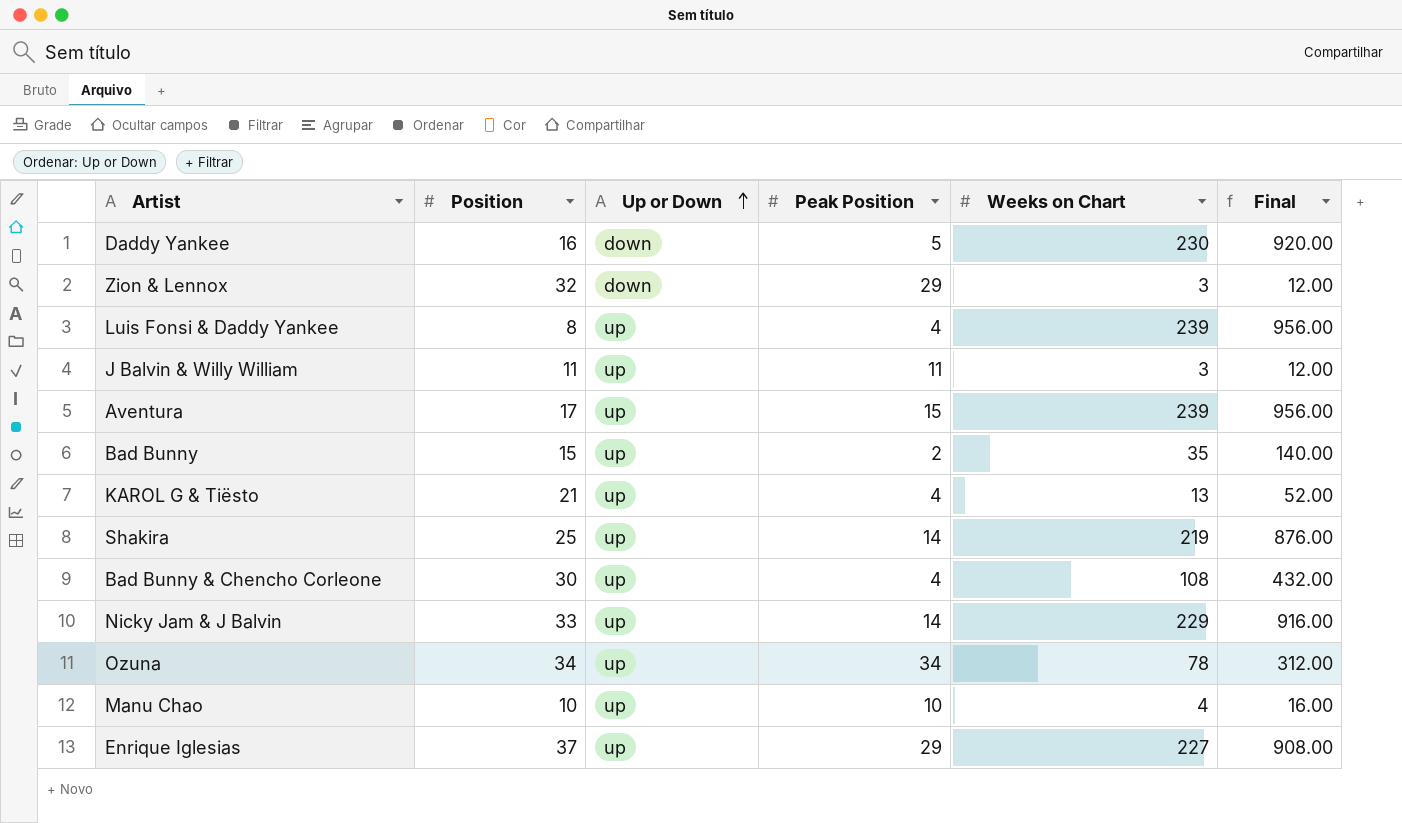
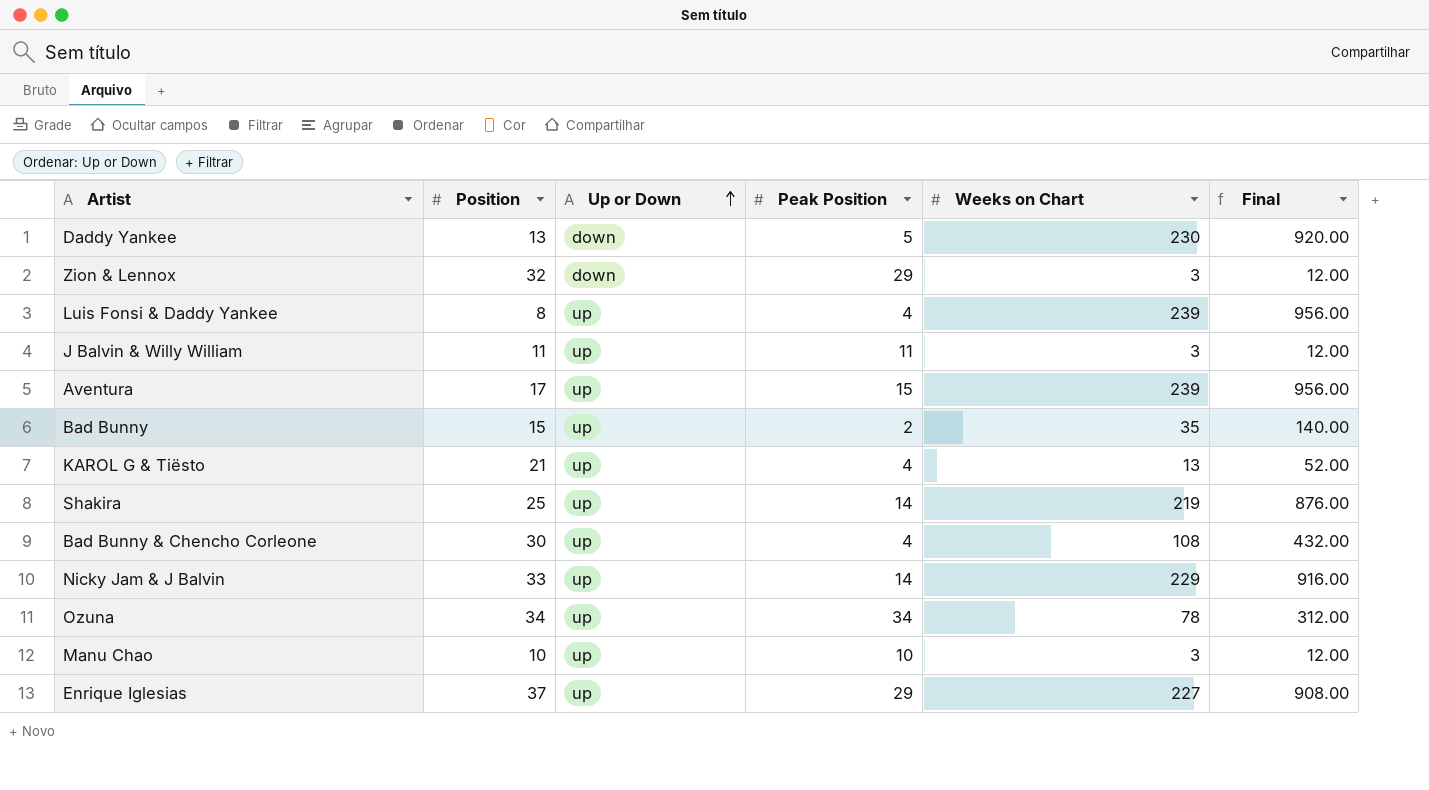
Daddy Yankee | Position: 16 -> 13
Manu Chao | Weeks on Chart: 4 -> 3
Manu Chao | Final: 16.00 -> 12.00

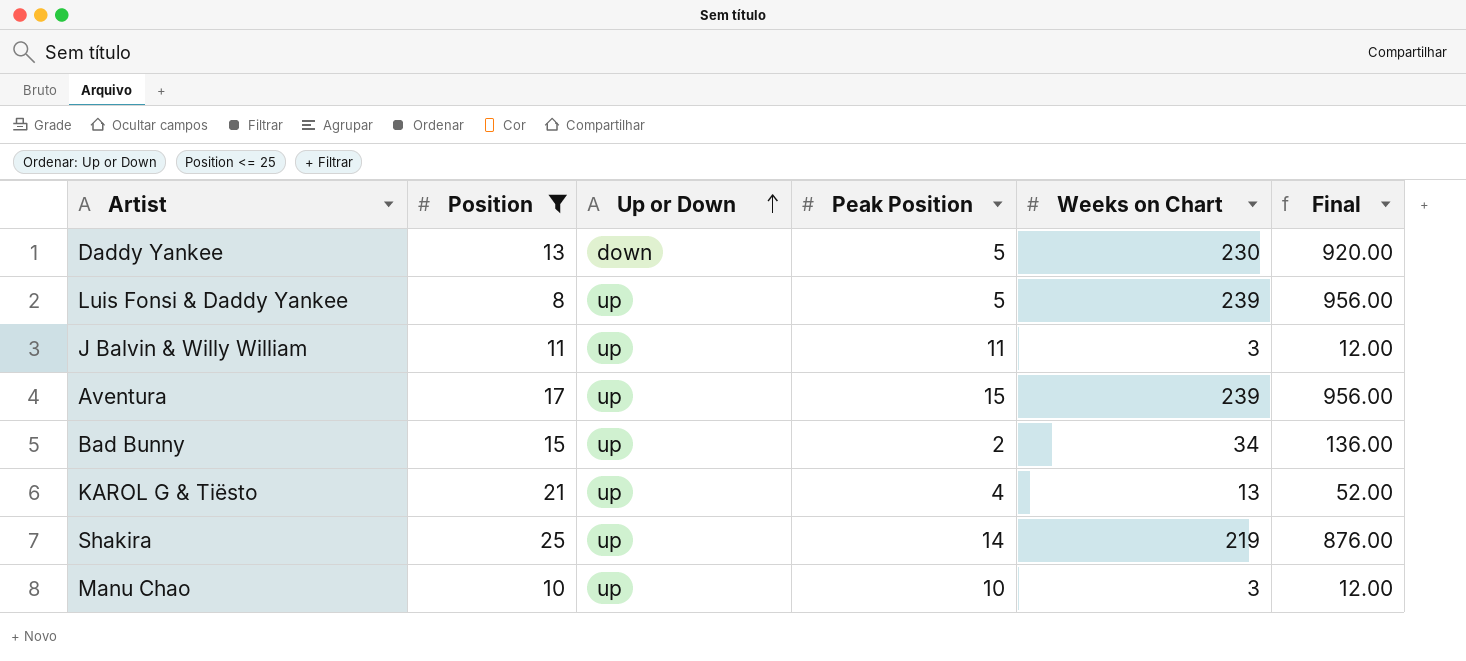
filter: none -> Position <= 25
Luis Fonsi & Daddy Yankee | Peak Position: 4 -> 5
Bad Bunny | Weeks on Chart: 35 -> 34
Bad Bunny | Final: 140.00 -> 136.00

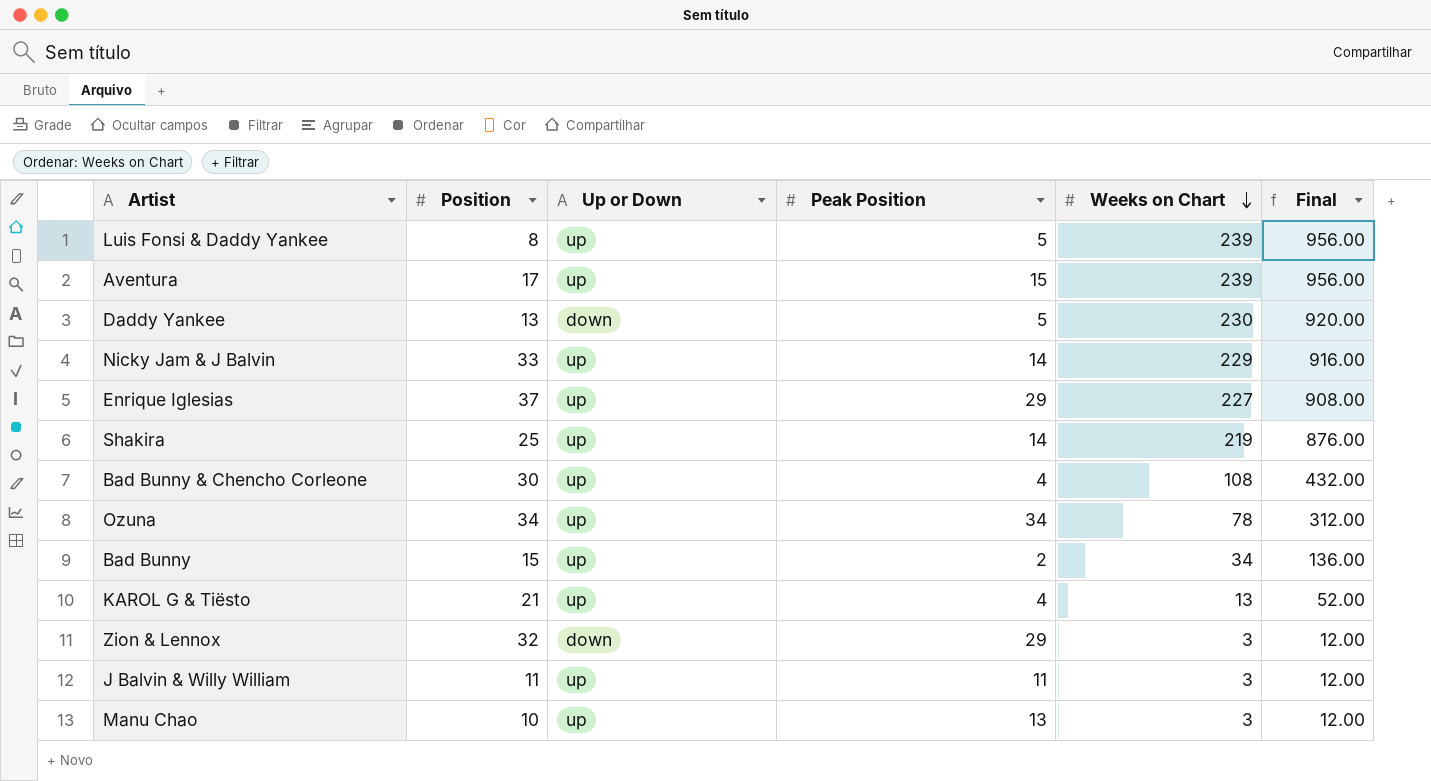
filter: Position <= 25 -> none
row order: Up or Down ascending -> Weeks on Chart descending
Manu Chao | Peak Position: 10 -> 13

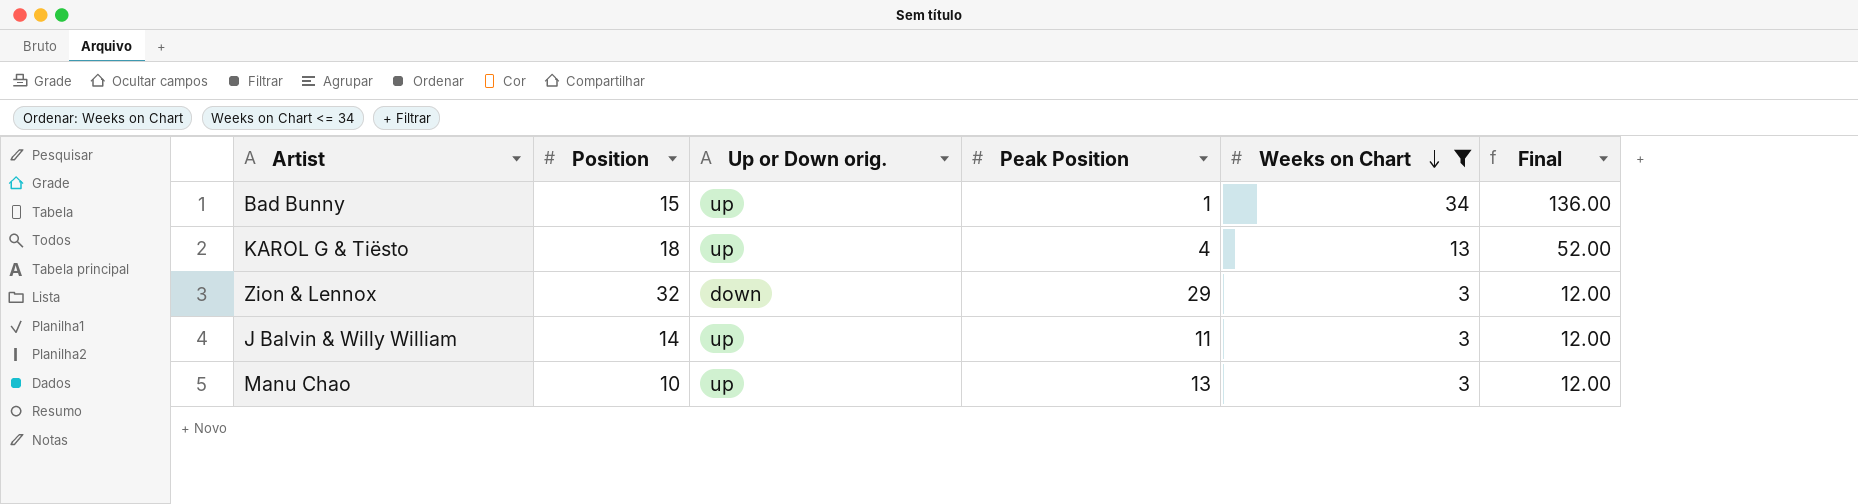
filter: none -> Weeks on Chart <= 34
column name: Up or Down -> Up or Down orig.
Bad Bunny | Peak Position: 2 -> 1
KAROL G & Tiësto | Position: 21 -> 18
J Balvin & Willy William | Position: 11 -> 14

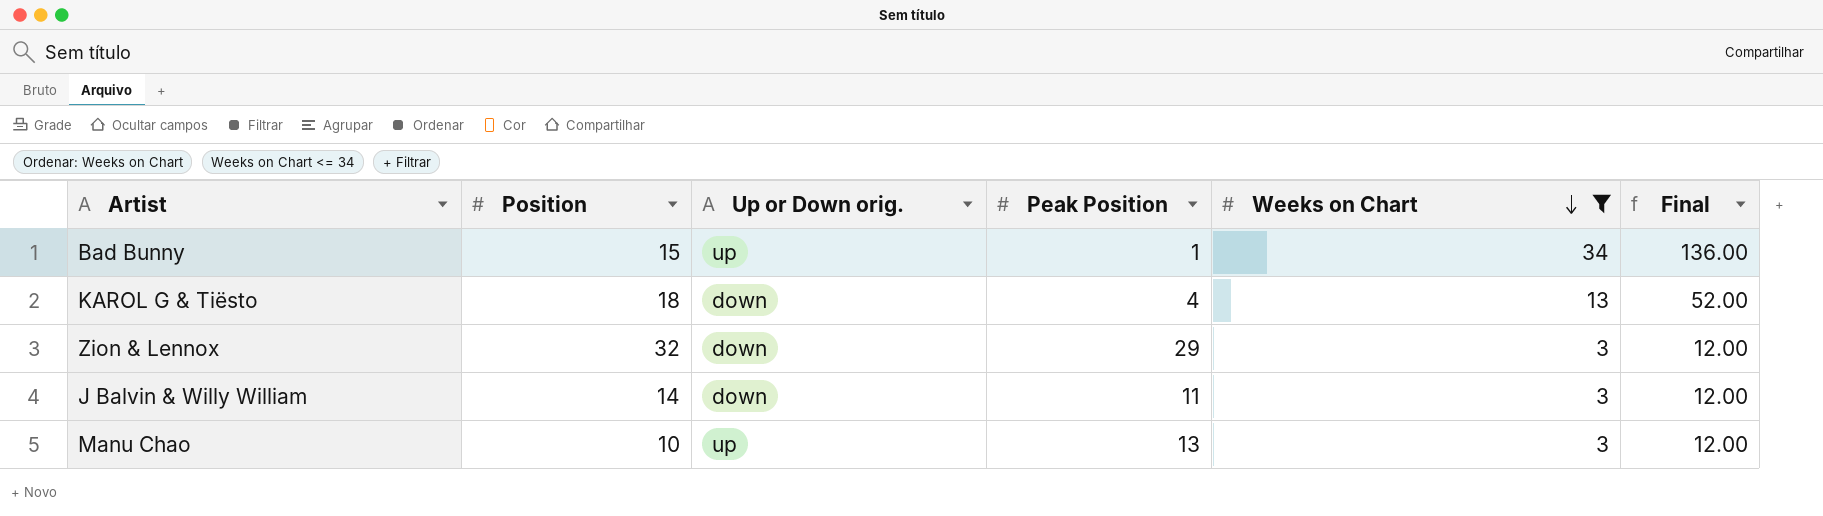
KAROL G & Tiësto | Up or Down orig.: up -> down
J Balvin & Willy William | Up or Down orig.: up -> down

